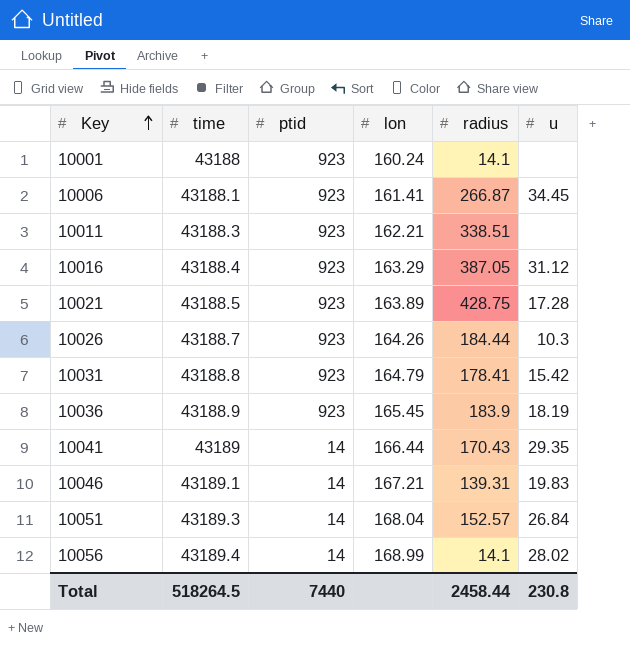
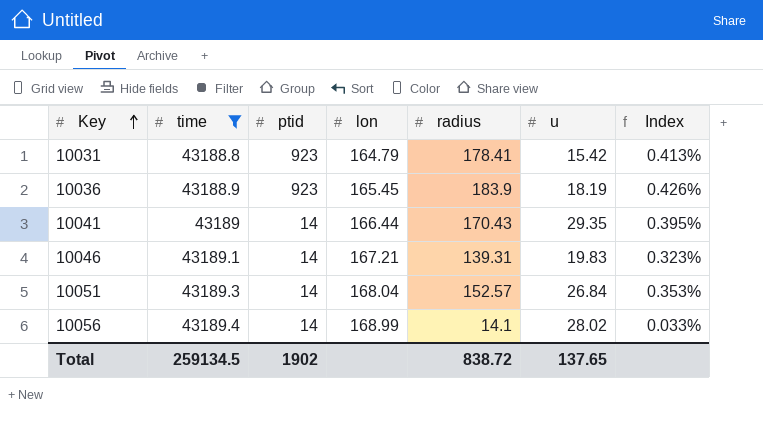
filter: none -> time >= 43188.8
column Index | formula: none -> [radius] / [time]
Total | time: 518264.5 -> 259134.5
Total | ptid: 7440 -> 1902
Total | radius: 2458.44 -> 838.72
Total | u: 230.8 -> 137.65

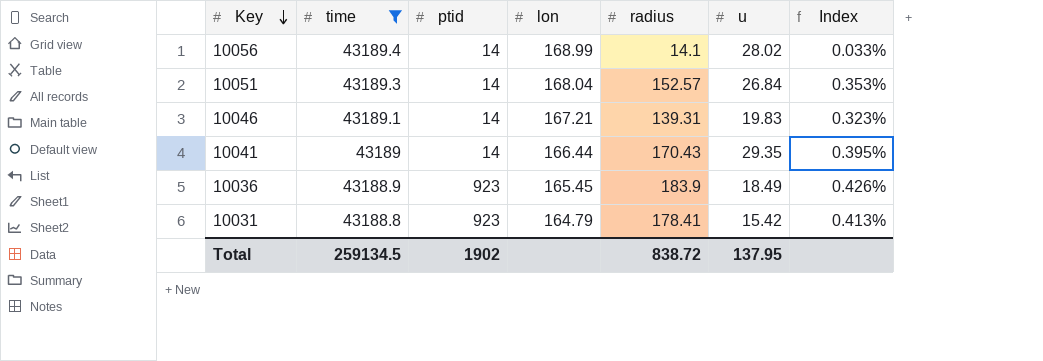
row order: Key ascending -> Key descending
10036 | u: 18.19 -> 18.49
Total | u: 137.65 -> 137.95

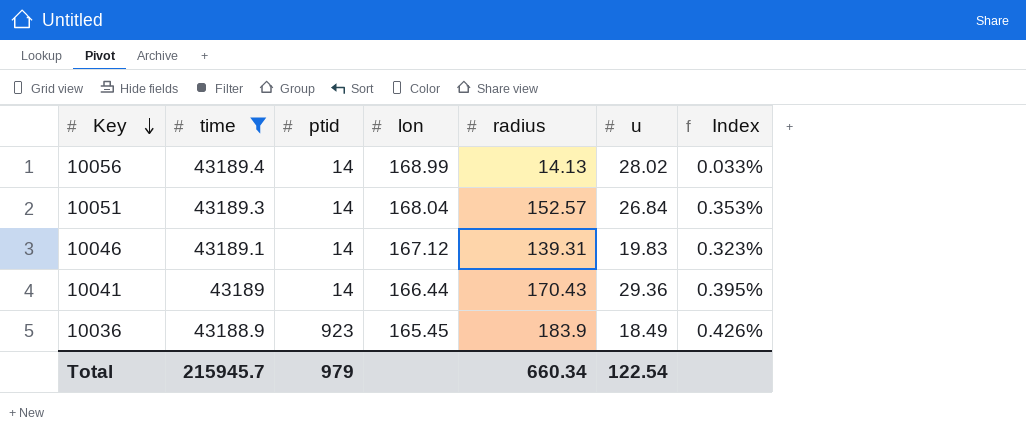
row 10031: 43188.8 | 923 | 164.79 | 178.41 | 15.42 | 0.413% -> none
10056 | radius: 14.1 -> 14.13
10046 | lon: 167.21 -> 167.12
10041 | u: 29.35 -> 29.36
Total | time: 259134.5 -> 215945.7
Total | ptid: 1902 -> 979
Total | radius: 838.72 -> 660.34
Total | u: 137.95 -> 122.54

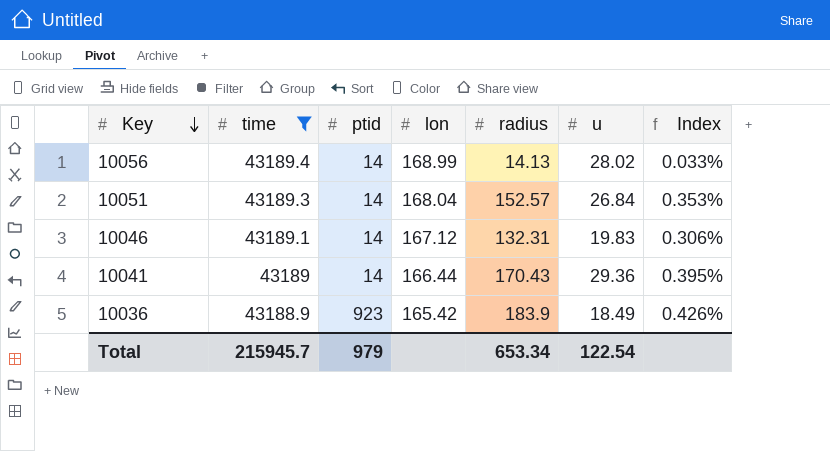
10046 | radius: 139.31 -> 132.31
10046 | Index: 0.323% -> 0.306%
10036 | lon: 165.45 -> 165.42
Total | radius: 660.34 -> 653.34

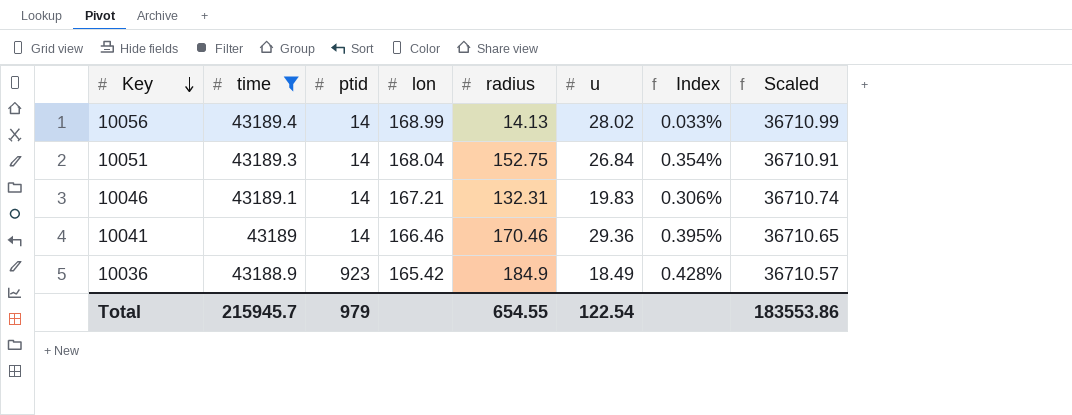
column Scaled | formula: none -> [time] * 0.85
10051 | radius: 152.57 -> 152.75
10051 | Index: 0.353% -> 0.354%
10046 | lon: 167.12 -> 167.21
10041 | lon: 166.44 -> 166.46
10041 | radius: 170.43 -> 170.46
10036 | radius: 183.9 -> 184.9
10036 | Index: 0.426% -> 0.428%
Total | radius: 653.34 -> 654.55

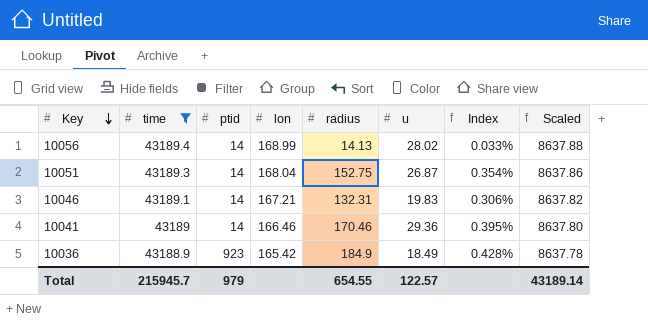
column Scaled | formula: [time] * 0.85 -> [time] * 0.2
10051 | u: 26.84 -> 26.87
Total | u: 122.54 -> 122.57
Total | Scaled: 183553.86 -> 43189.14

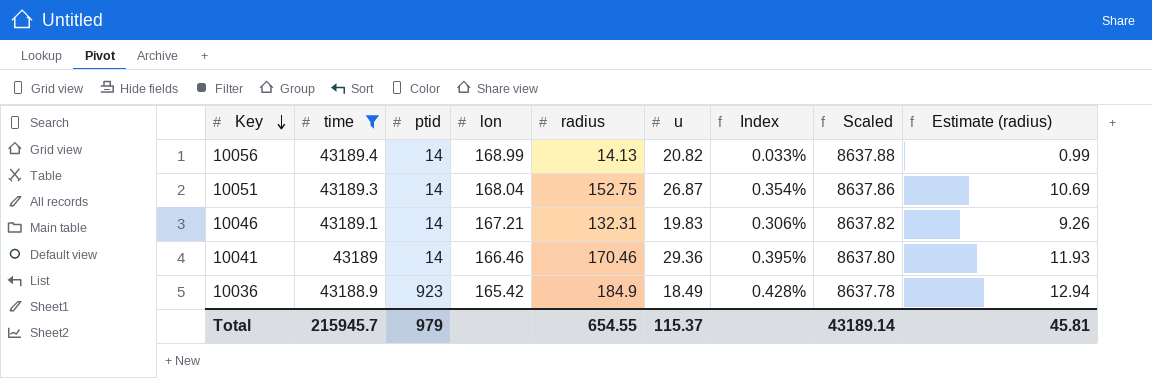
column Estimate (radius) | formula: none -> [radius] * 0.07
10056 | u: 28.02 -> 20.82
Total | u: 122.57 -> 115.37

